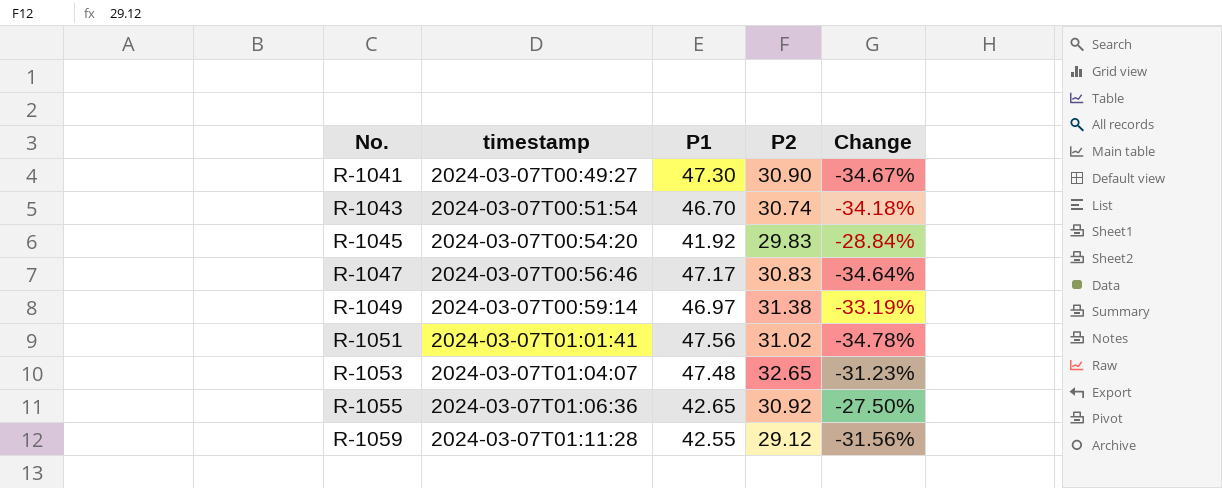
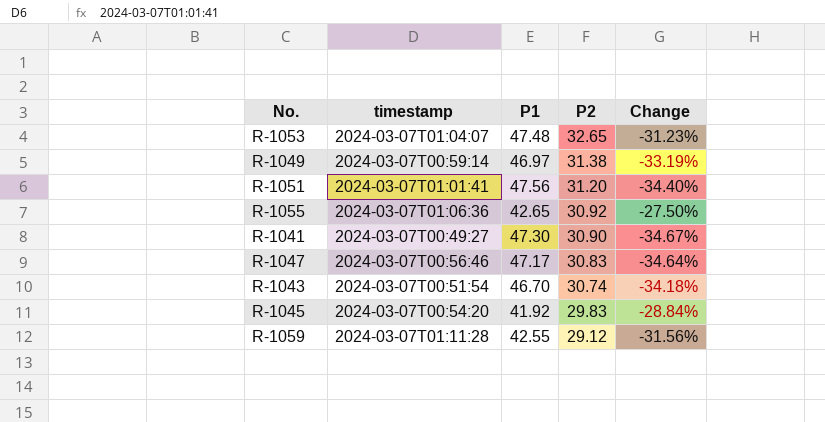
row order: No. ascending -> P2 descending
R-1051 | P2: 31.02 -> 31.20
R-1051 | Change: -34.78% -> -34.40%

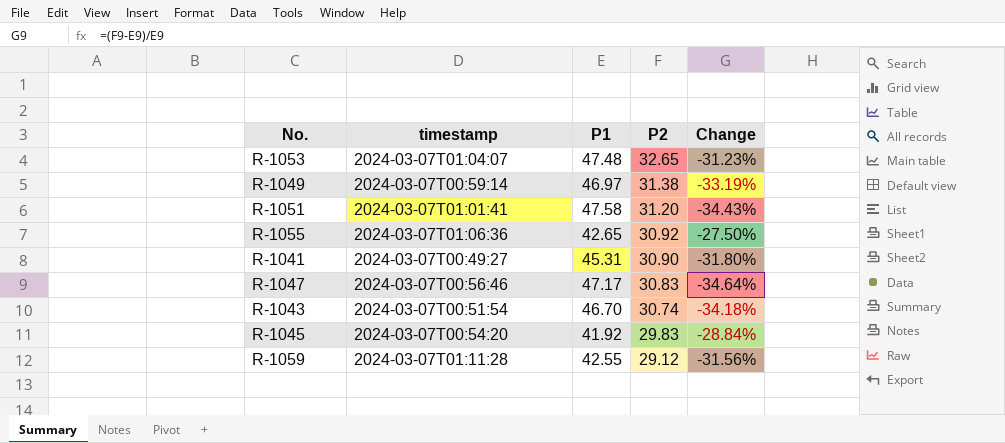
R-1051 | P1: 47.56 -> 47.58
R-1051 | Change: -34.40% -> -34.43%
R-1041 | P1: 47.30 -> 45.31
R-1041 | Change: -34.67% -> -31.80%

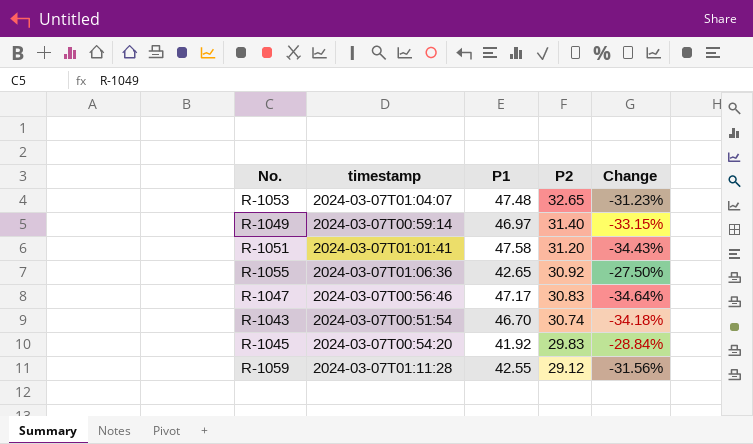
row R-1041: 2024-03-07T00:49:27 | 45.31 | 30.90 | -31.80% -> none
R-1049 | P2: 31.38 -> 31.40
R-1049 | Change: -33.19% -> -33.15%

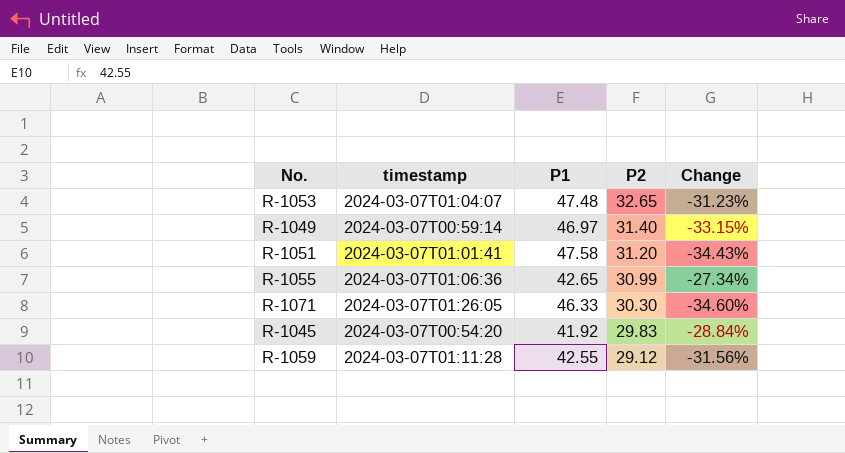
row R-1047: 2024-03-07T00:56:46 | 47.17 | 30.83 | -34.64% -> none
row R-1043: 2024-03-07T00:51:54 | 46.70 | 30.74 | -34.18% -> none
R-1055 | P2: 30.92 -> 30.99
R-1055 | Change: -27.50% -> -27.34%
row R-1071: none -> 2024-03-07T01:26:05 | 46.33 | 30.30 | -34.60%

